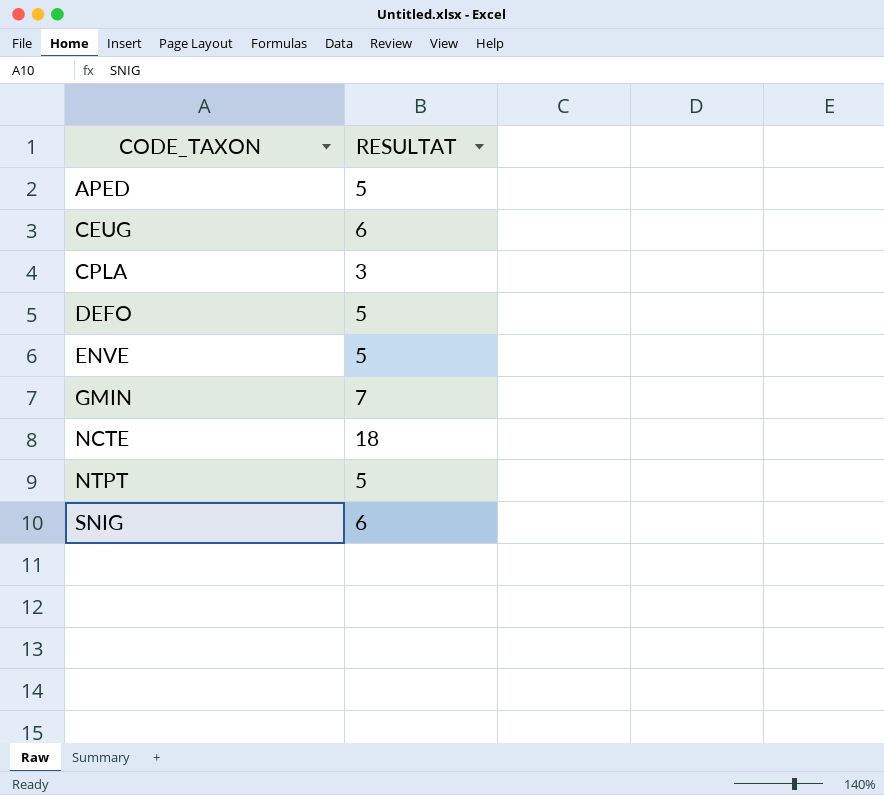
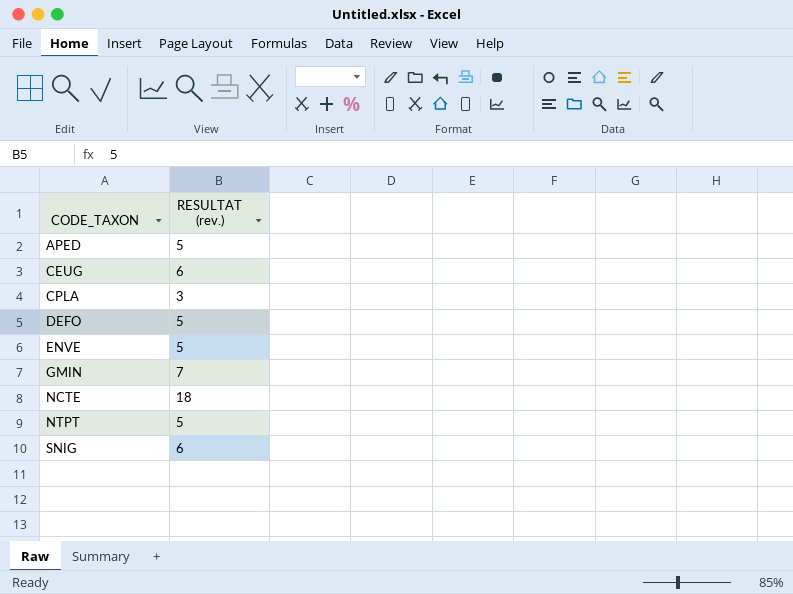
column name: RESULTAT -> RESULTAT (rev.)

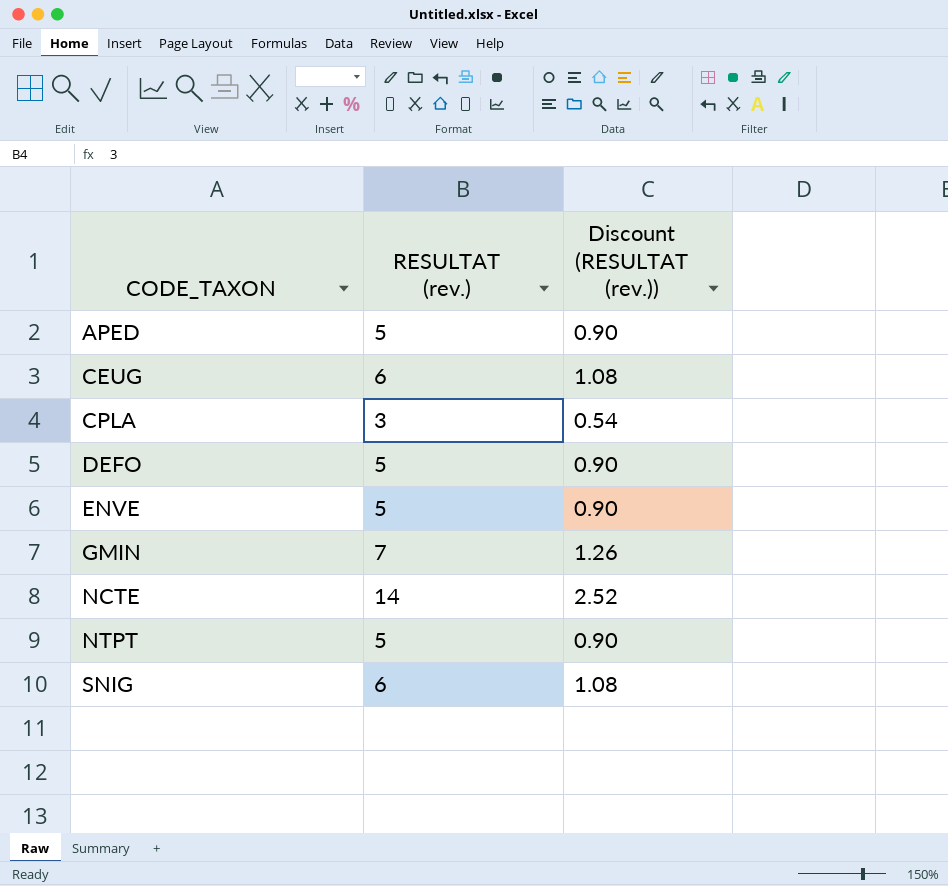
column Discount (RESULTAT (rev.)) | formula: none -> [RESULTAT (rev.)] * 0.18
NCTE | RESULTAT (rev.): 18 -> 14

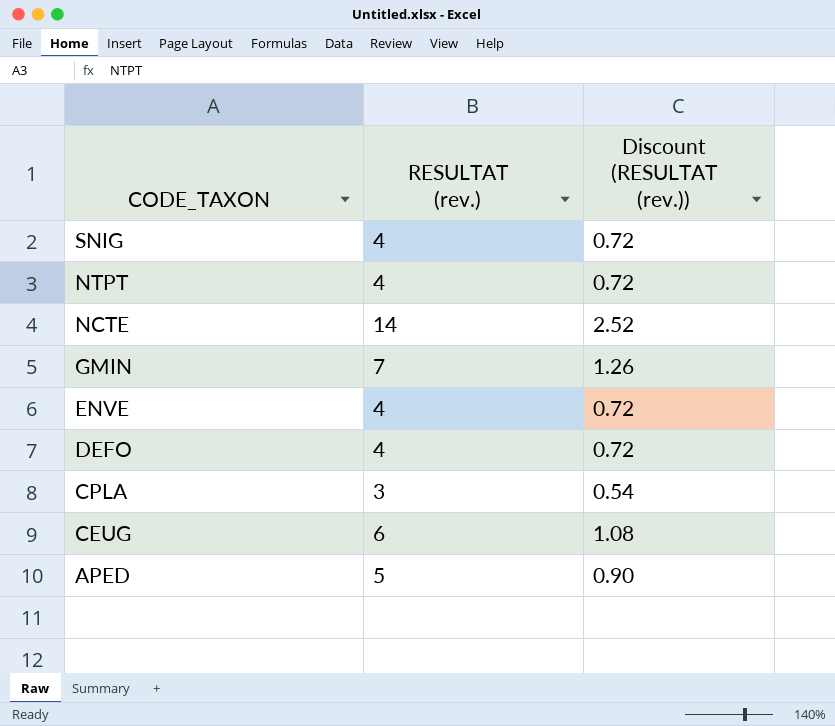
row order: CODE_TAXON ascending -> CODE_TAXON descending
SNIG | RESULTAT (rev.): 6 -> 4
SNIG | Discount (RESULTAT (rev.)): 1.08 -> 0.72
NTPT | RESULTAT (rev.): 5 -> 4
NTPT | Discount (RESULTAT (rev.)): 0.90 -> 0.72
ENVE | RESULTAT (rev.): 5 -> 4
ENVE | Discount (RESULTAT (rev.)): 0.90 -> 0.72
DEFO | RESULTAT (rev.): 5 -> 4
DEFO | Discount (RESULTAT (rev.)): 0.90 -> 0.72

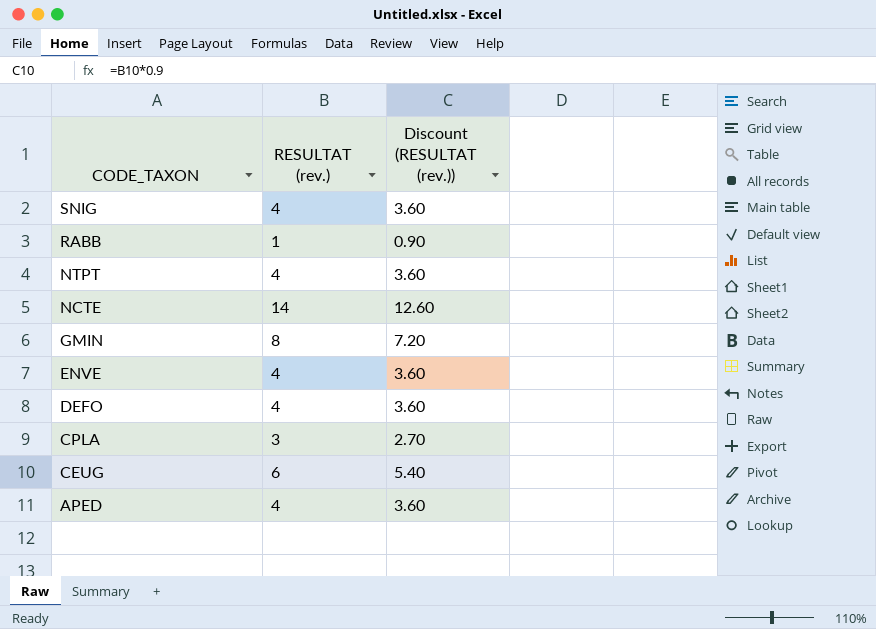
column Discount (RESULTAT (rev.)) | formula: [RESULTAT (rev.)] * 0.18 -> [RESULTAT (rev.)] * 0.9
row RABB: none -> 1 | 0.90
GMIN | RESULTAT (rev.): 7 -> 8
APED | RESULTAT (rev.): 5 -> 4

